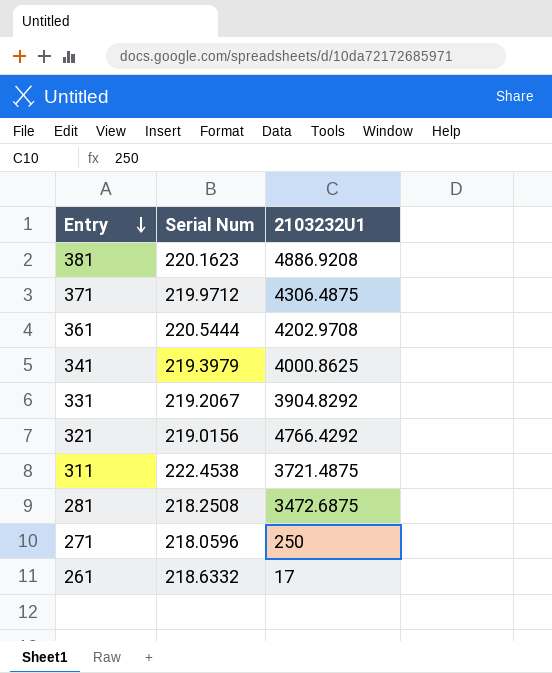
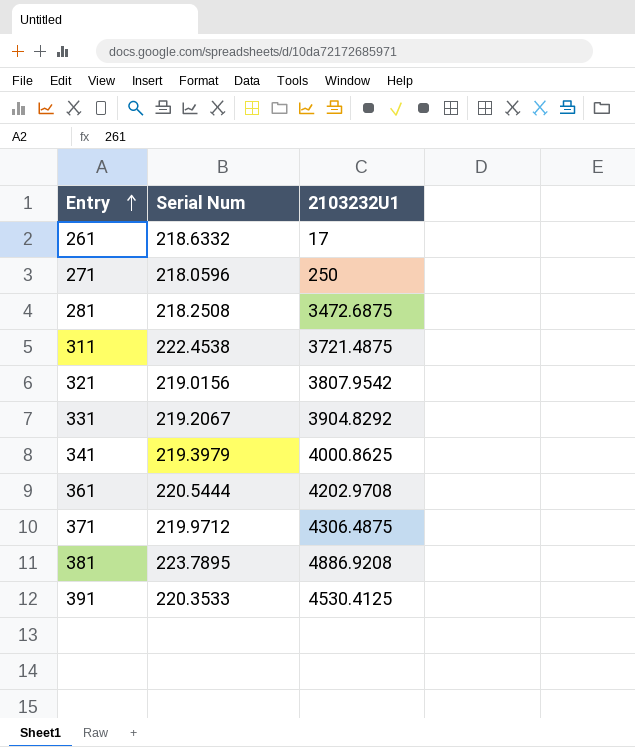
row order: Entry descending -> Entry ascending
321 | 2103232U1: 4766.4292 -> 3807.9542
381 | Serial Num: 220.1623 -> 223.7895
row 391: none -> 220.3533 | 4530.4125

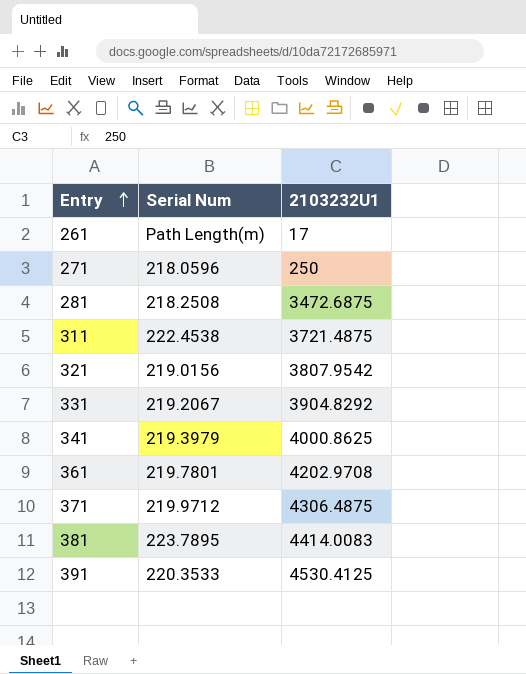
261 | Serial Num: 218.6332 -> Path Length(m)
361 | Serial Num: 220.5444 -> 219.7801
381 | 2103232U1: 4886.9208 -> 4414.0083

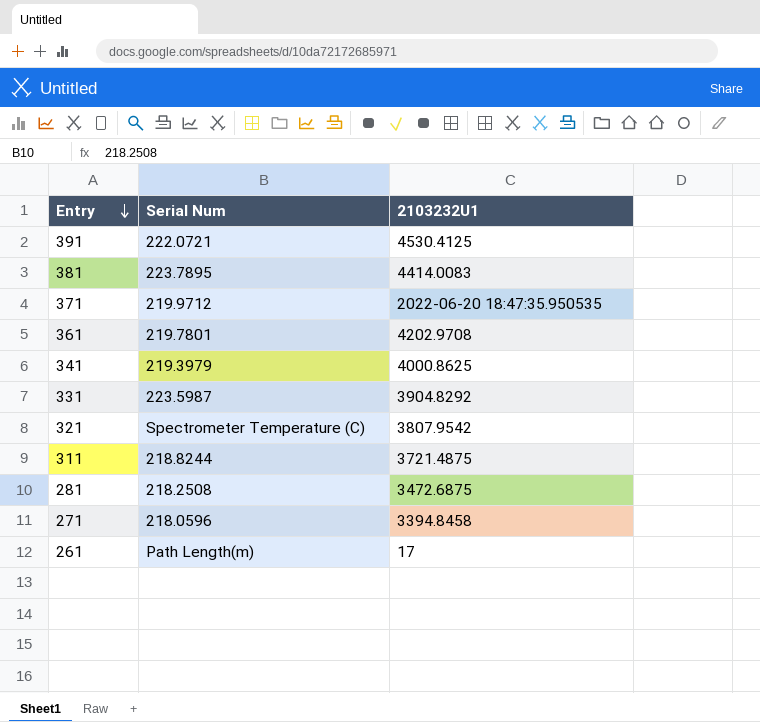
row order: Entry ascending -> Entry descending
391 | Serial Num: 220.3533 -> 222.0721
371 | 2103232U1: 4306.4875 -> 2022-06-20 18:47:35.950535
331 | Serial Num: 219.2067 -> 223.5987
321 | Serial Num: 219.0156 -> Spectrometer Temperature (C)
311 | Serial Num: 222.4538 -> 218.8244
271 | 2103232U1: 250 -> 3394.8458

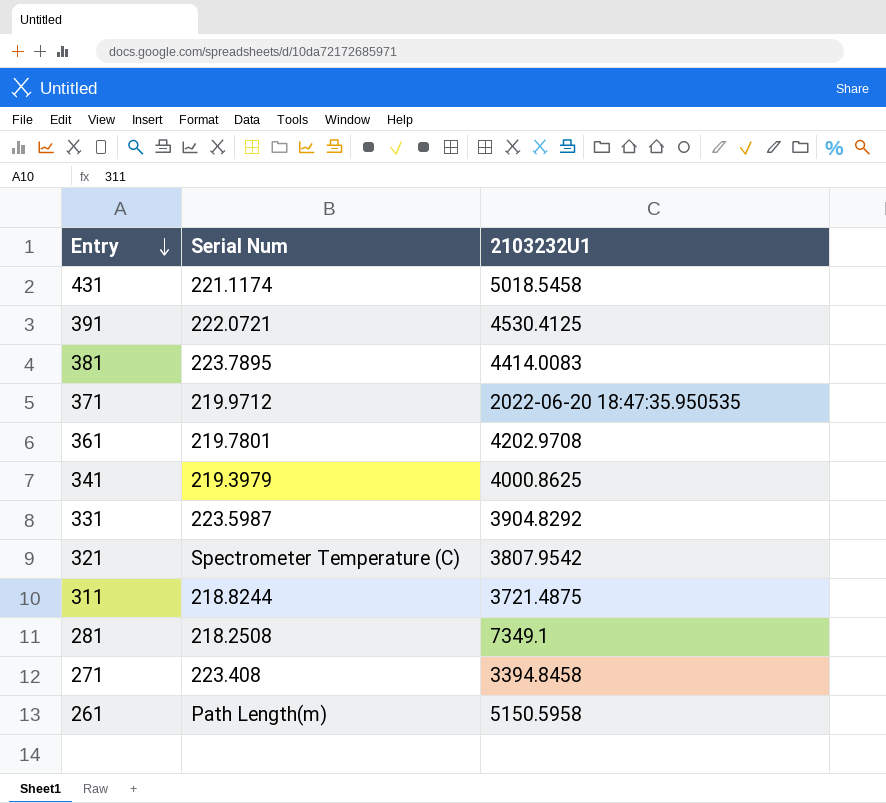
row 431: none -> 221.1174 | 5018.5458
281 | 2103232U1: 3472.6875 -> 7349.1
271 | Serial Num: 218.0596 -> 223.408
261 | 2103232U1: 17 -> 5150.5958

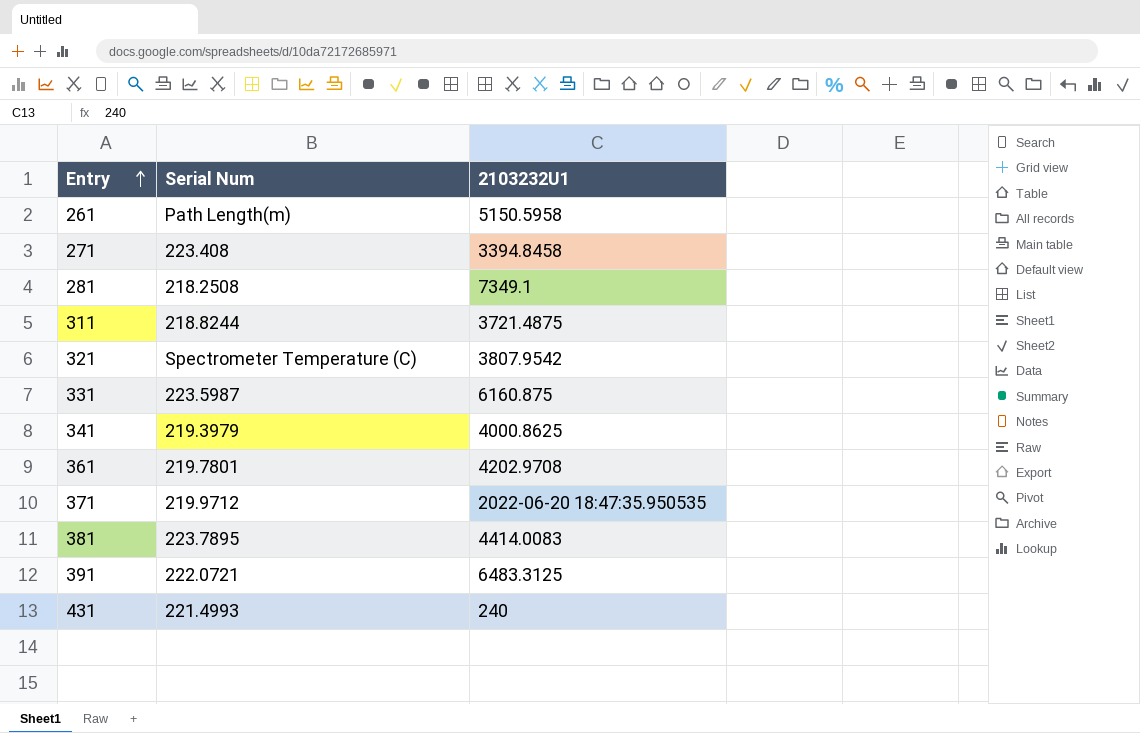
row order: Entry descending -> Entry ascending
331 | 2103232U1: 3904.8292 -> 6160.875
391 | 2103232U1: 4530.4125 -> 6483.3125
431 | Serial Num: 221.1174 -> 221.4993
431 | 2103232U1: 5018.5458 -> 240

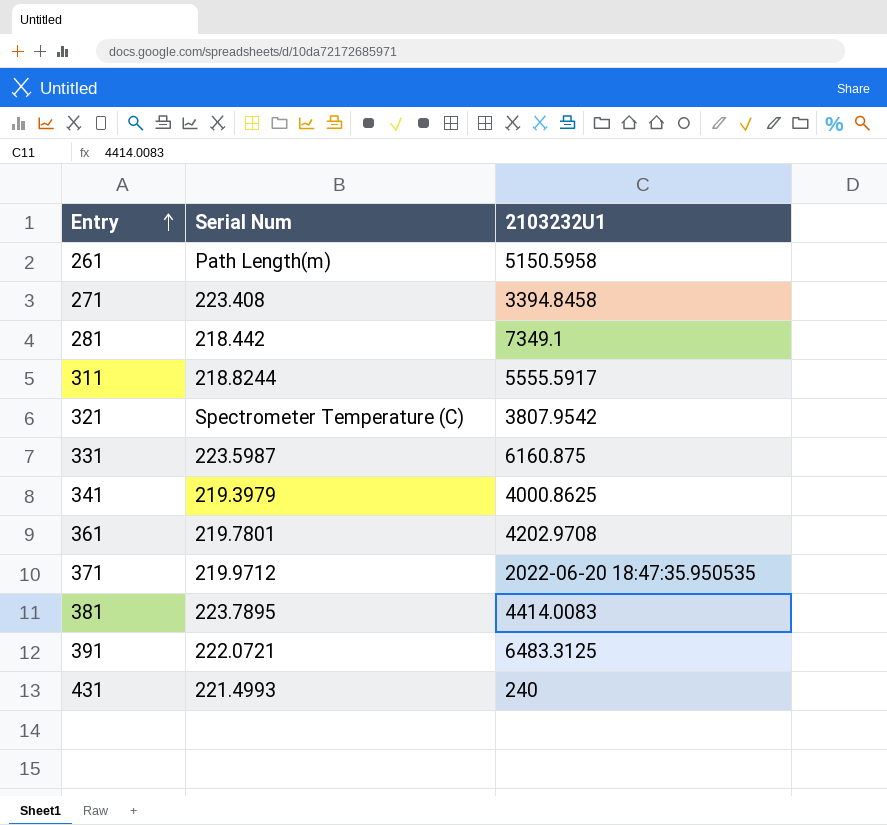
281 | Serial Num: 218.2508 -> 218.442
311 | 2103232U1: 3721.4875 -> 5555.5917

